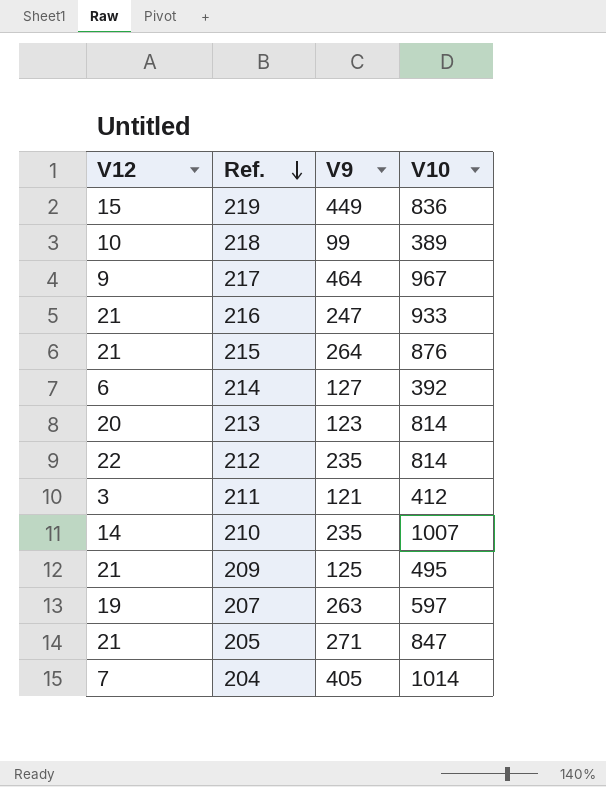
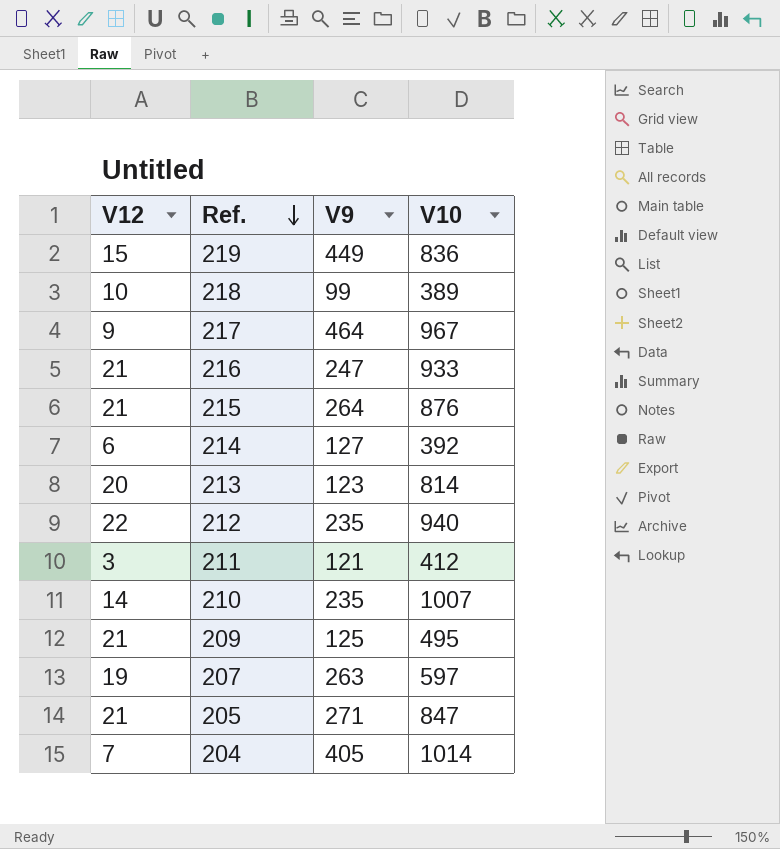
212 | V10: 814 -> 940

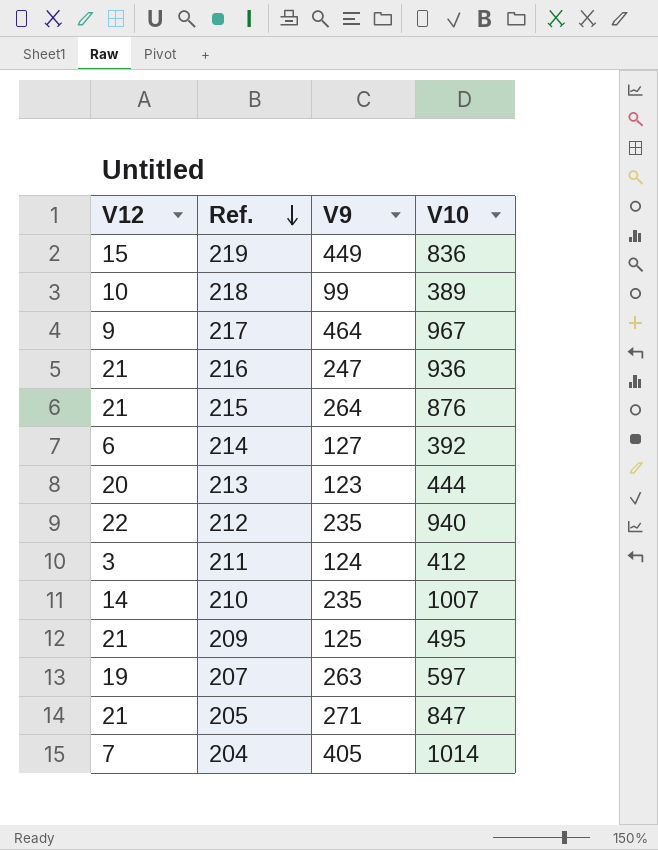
216 | V10: 933 -> 936
213 | V10: 814 -> 444
211 | V9: 121 -> 124

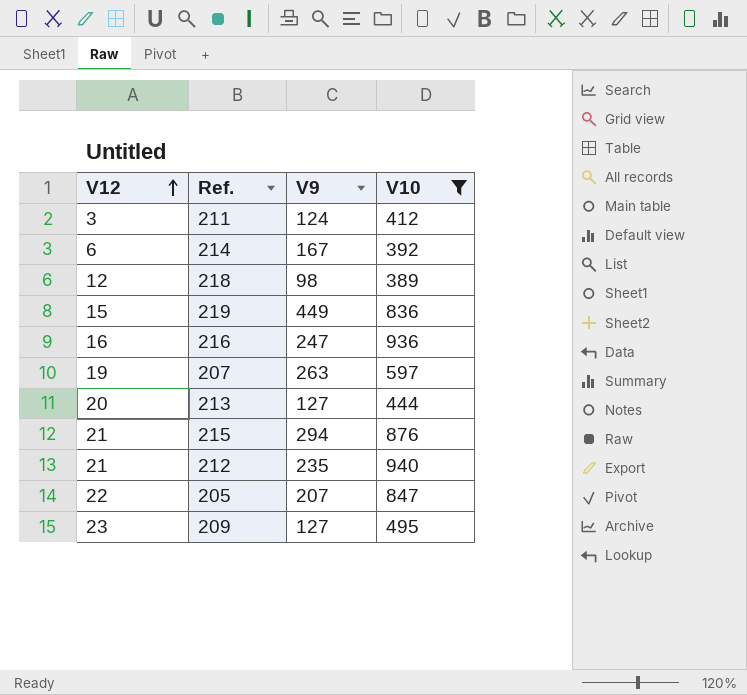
filter: none -> V10 <= 940
row order: Ref. descending -> V12 ascending
214 | V9: 127 -> 167
218 | V12: 10 -> 12
218 | V9: 99 -> 98
216 | V12: 21 -> 16
213 | V9: 123 -> 127
215 | V9: 264 -> 294
212 | V12: 22 -> 21
205 | V12: 21 -> 22
205 | V9: 271 -> 207
209 | V12: 21 -> 23
209 | V9: 125 -> 127

